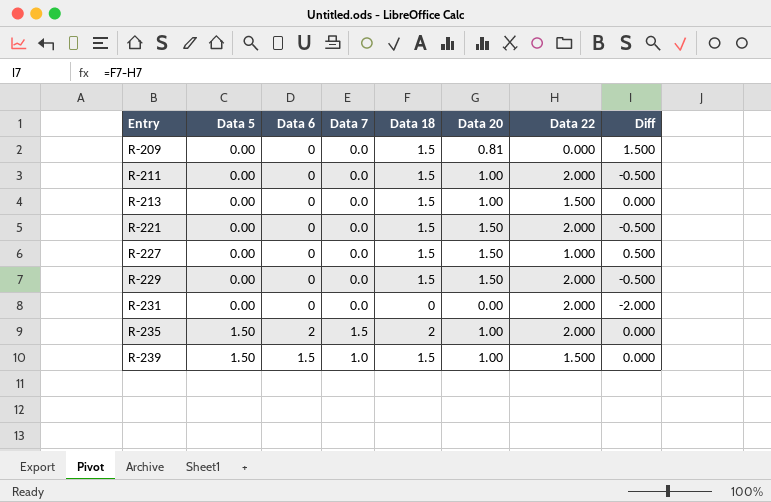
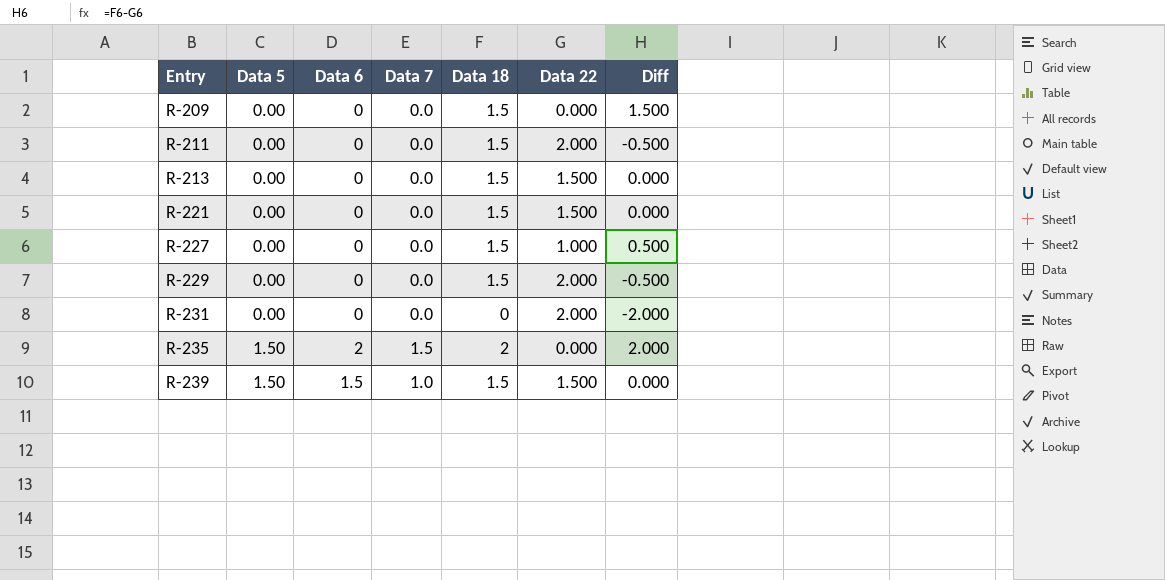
column Data 20 | position: 6 -> none
R-221 | Data 22: 2.000 -> 1.500
R-221 | Diff: -0.500 -> 0.000
R-235 | Data 22: 2.000 -> 0.000
R-235 | Diff: 0.000 -> 2.000

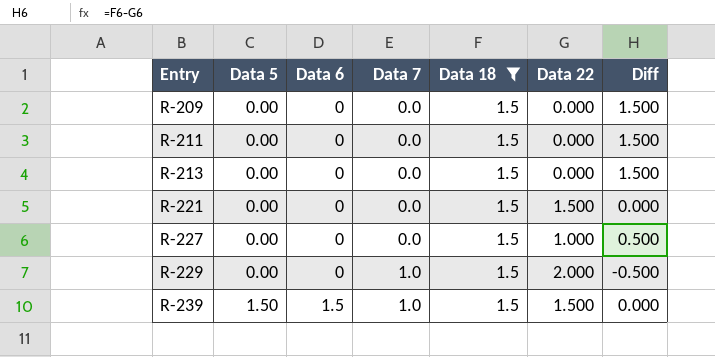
filter: none -> Data 18 = 1.5
R-211 | Data 22: 2.000 -> 0.000
R-211 | Diff: -0.500 -> 1.500
R-213 | Data 22: 1.500 -> 0.000
R-213 | Diff: 0.000 -> 1.500
R-229 | Data 7: 0.0 -> 1.0

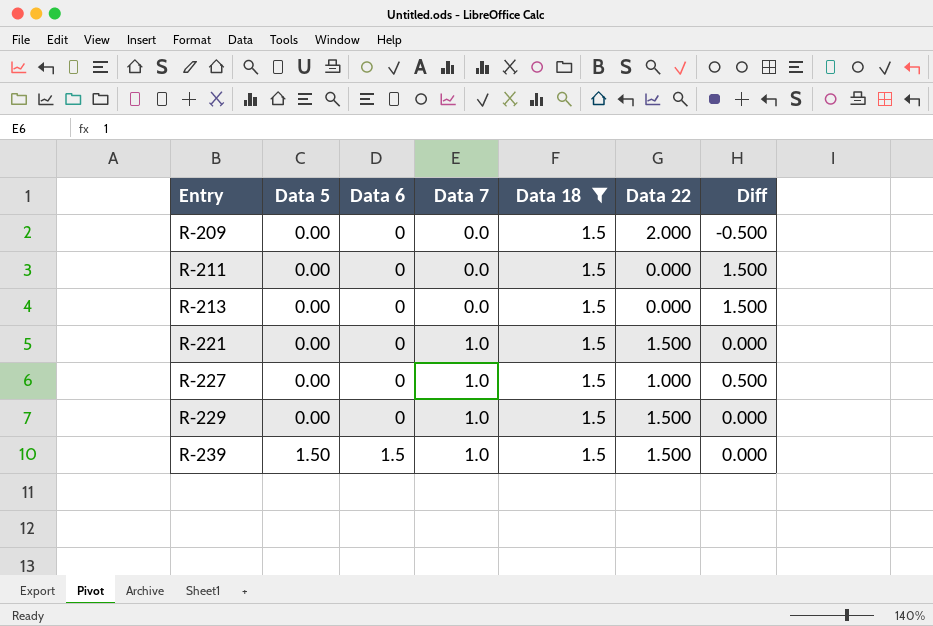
R-209 | Data 22: 0.000 -> 2.000
R-209 | Diff: 1.500 -> -0.500
R-221 | Data 7: 0.0 -> 1.0
R-227 | Data 7: 0.0 -> 1.0
R-229 | Data 22: 2.000 -> 1.500
R-229 | Diff: -0.500 -> 0.000

